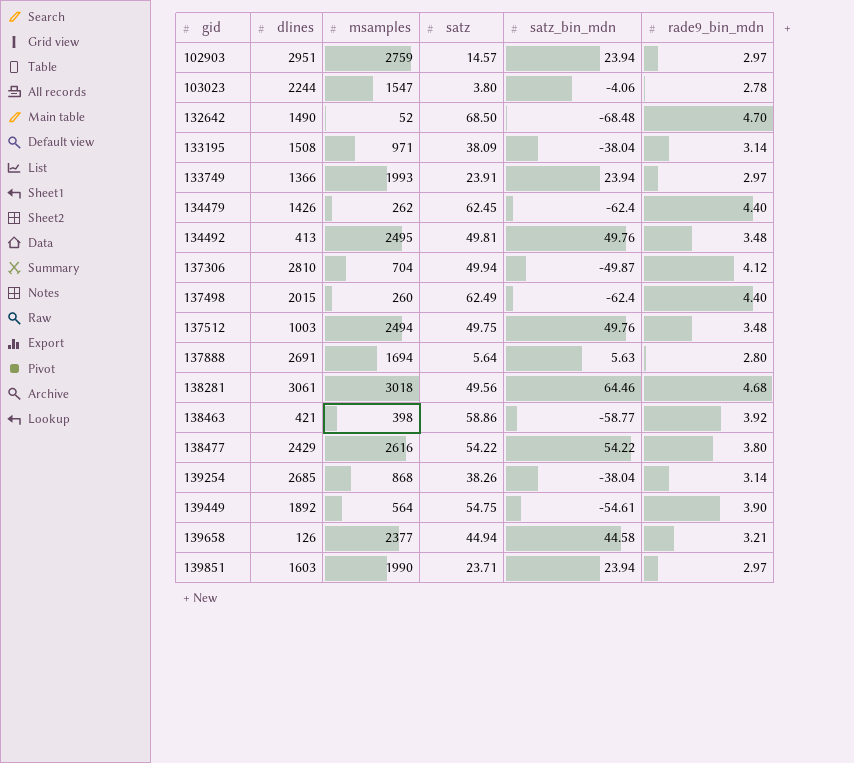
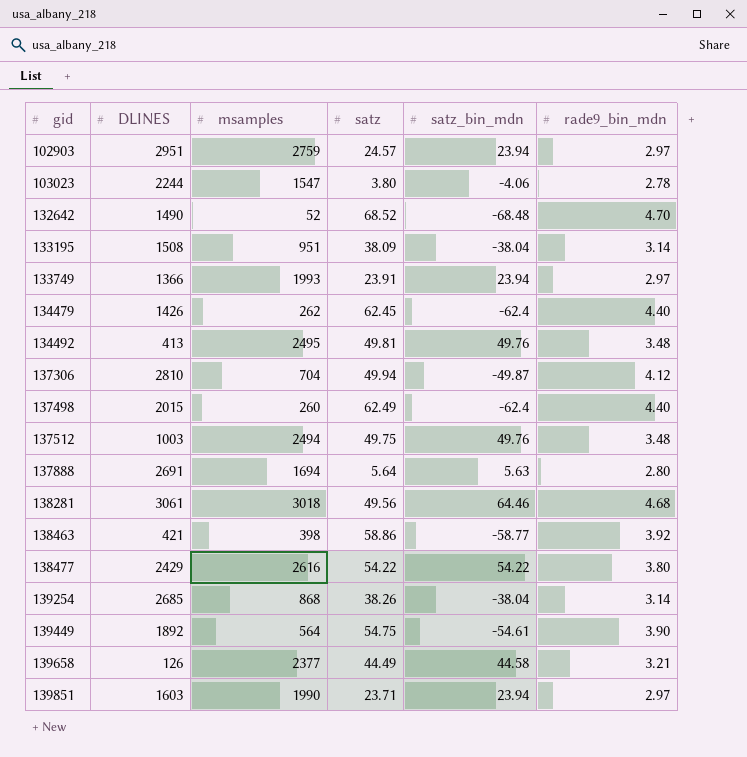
column name: dlines -> DLINES
102903 | satz: 14.57 -> 24.57
132642 | satz: 68.50 -> 68.52
133195 | msamples: 971 -> 951
139658 | satz: 44.94 -> 44.49

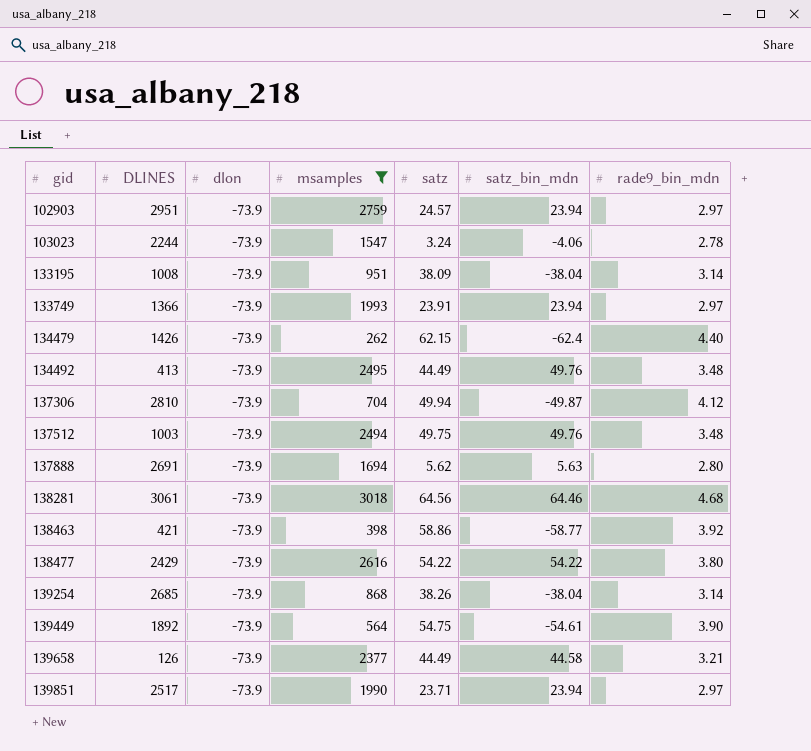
filter: none -> msamples >= 262
column dlon | position: none -> 3
103023 | satz: 3.80 -> 3.24
133195 | DLINES: 1508 -> 1008
134479 | satz: 62.45 -> 62.15
134492 | satz: 49.81 -> 44.49
137888 | satz: 5.64 -> 5.62
138281 | satz: 49.56 -> 64.56
139851 | DLINES: 1603 -> 2517

